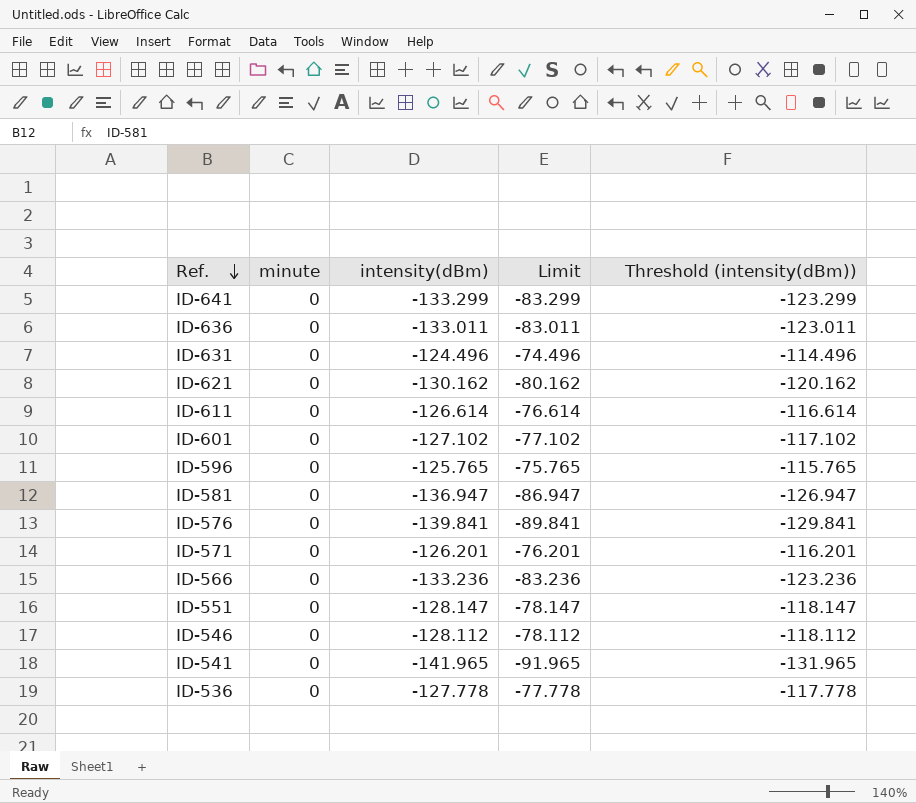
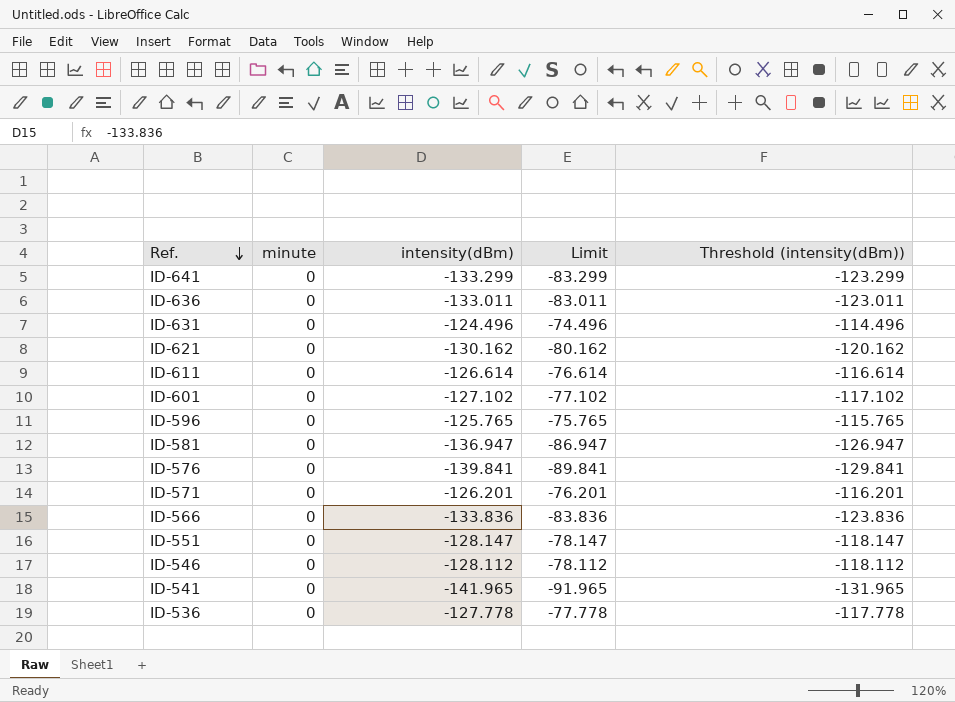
ID-566 | intensity(dBm): -133.236 -> -133.836
ID-566 | Limit: -83.236 -> -83.836
ID-566 | Threshold (intensity(dBm)): -123.236 -> -123.836

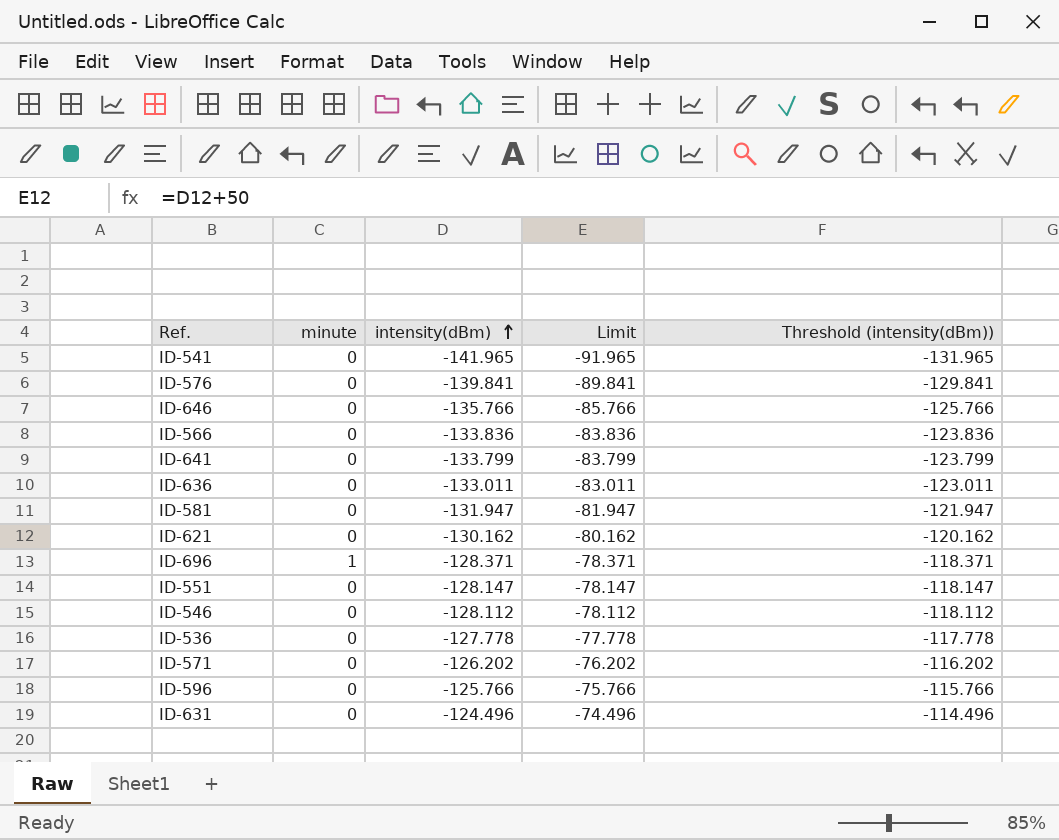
row order: Ref. descending -> intensity(dBm) ascending
row ID-611: 0 | -126.614 | -76.614 | -116.614 -> none
row ID-601: 0 | -127.102 | -77.102 | -117.102 -> none
row ID-646: none -> 0 | -135.766 | -85.766 | -125.766
ID-641 | intensity(dBm): -133.299 -> -133.799
ID-641 | Limit: -83.299 -> -83.799
ID-641 | Threshold (intensity(dBm)): -123.299 -> -123.799
ID-581 | intensity(dBm): -136.947 -> -131.947
ID-581 | Limit: -86.947 -> -81.947
ID-581 | Threshold (intensity(dBm)): -126.947 -> -121.947
row ID-696: none -> 1 | -128.371 | -78.371 | -118.371
ID-571 | intensity(dBm): -126.201 -> -126.202
ID-571 | Limit: -76.201 -> -76.202
ID-571 | Threshold (intensity(dBm)): -116.201 -> -116.202
ID-596 | intensity(dBm): -125.765 -> -125.766
ID-596 | Limit: -75.765 -> -75.766
ID-596 | Threshold (intensity(dBm)): -115.765 -> -115.766

